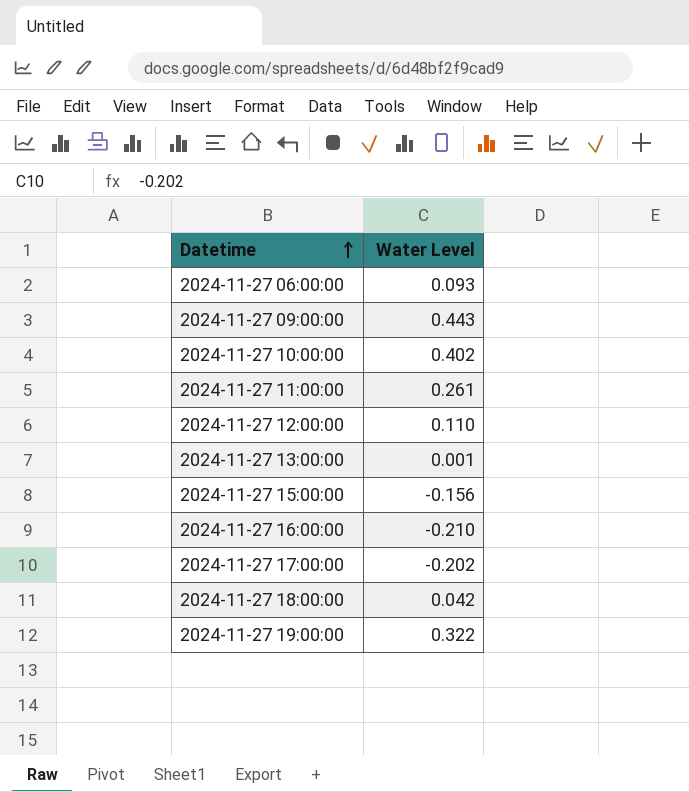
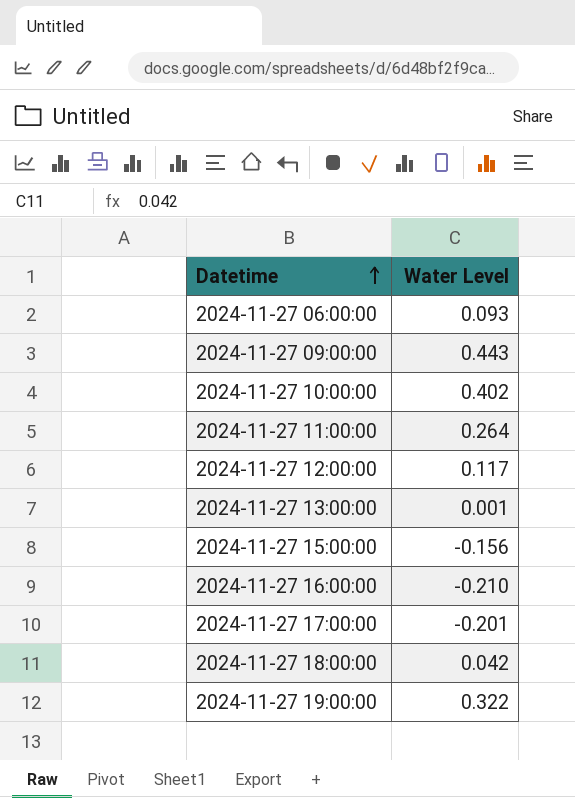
2024-11-27 11:00:00 | Water Level: 0.261 -> 0.264
2024-11-27 12:00:00 | Water Level: 0.110 -> 0.117
2024-11-27 17:00:00 | Water Level: -0.202 -> -0.201

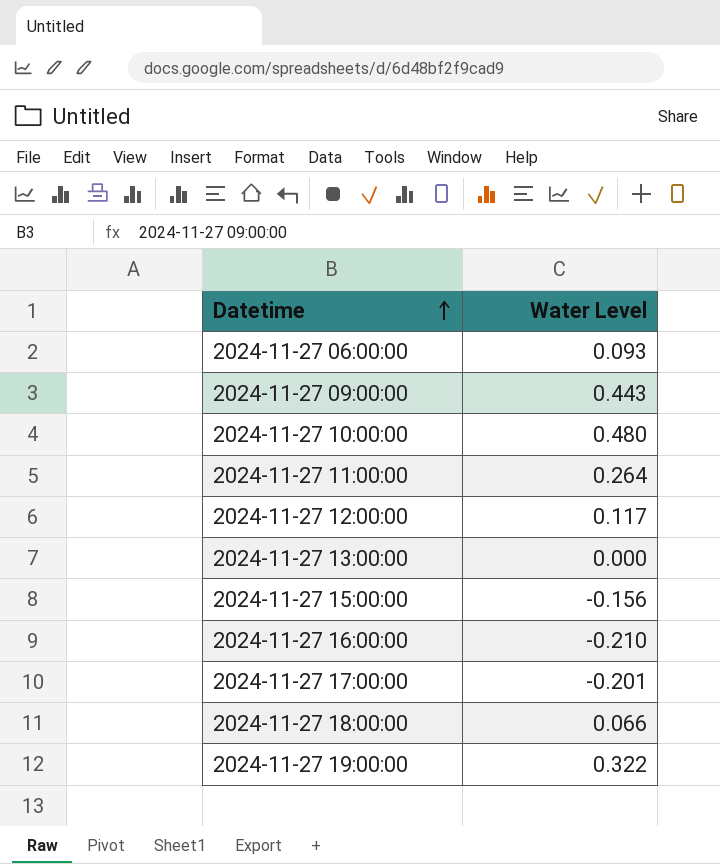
2024-11-27 10:00:00 | Water Level: 0.402 -> 0.480
2024-11-27 13:00:00 | Water Level: 0.001 -> 0.000
2024-11-27 18:00:00 | Water Level: 0.042 -> 0.066

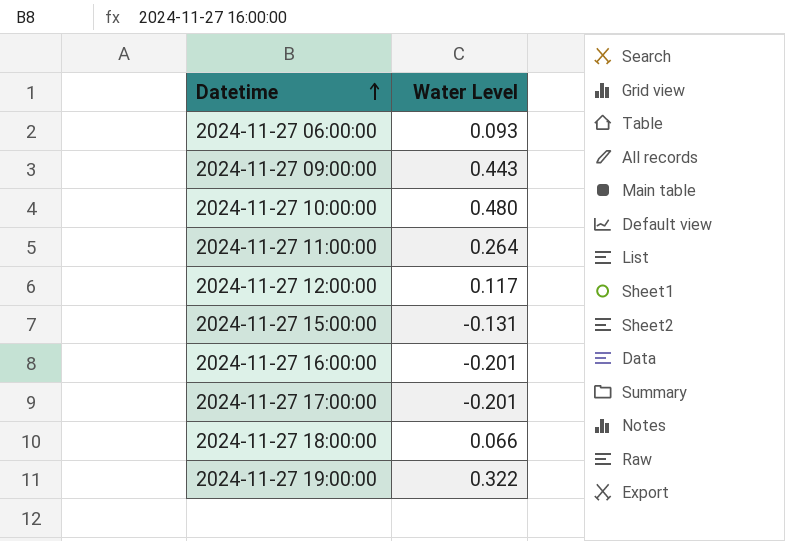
row 2024-11-27 13:00:00: 0.000 -> none
2024-11-27 15:00:00 | Water Level: -0.156 -> -0.131
2024-11-27 16:00:00 | Water Level: -0.210 -> -0.201

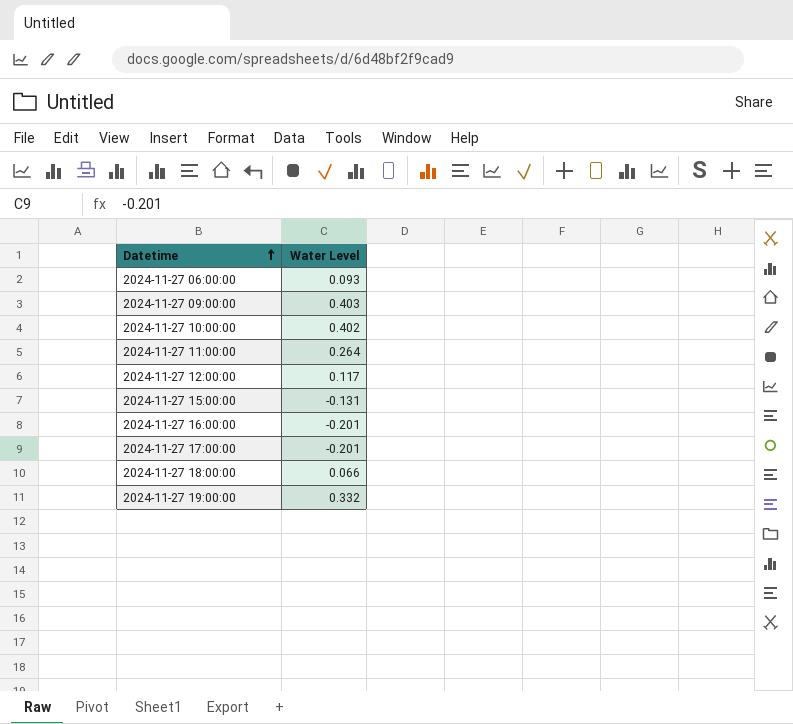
2024-11-27 09:00:00 | Water Level: 0.443 -> 0.403
2024-11-27 10:00:00 | Water Level: 0.480 -> 0.402
2024-11-27 19:00:00 | Water Level: 0.322 -> 0.332

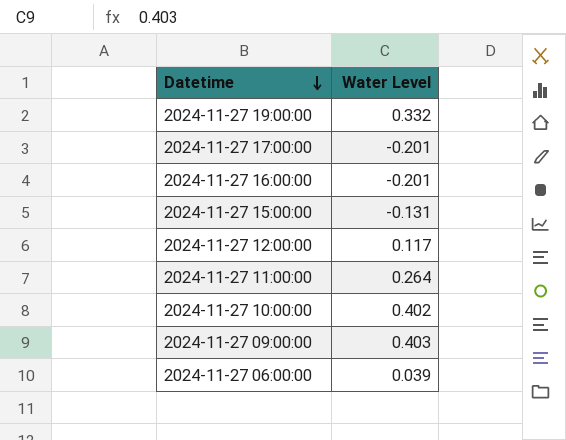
row order: Datetime ascending -> Datetime descending
row 2024-11-27 18:00:00: 0.066 -> none
2024-11-27 06:00:00 | Water Level: 0.093 -> 0.039

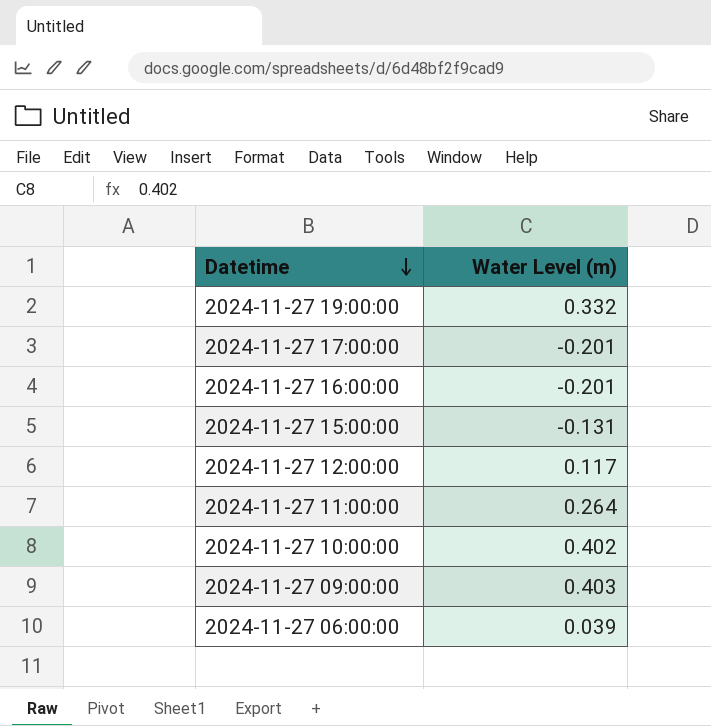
column name: Water Level -> Water Level (m)

